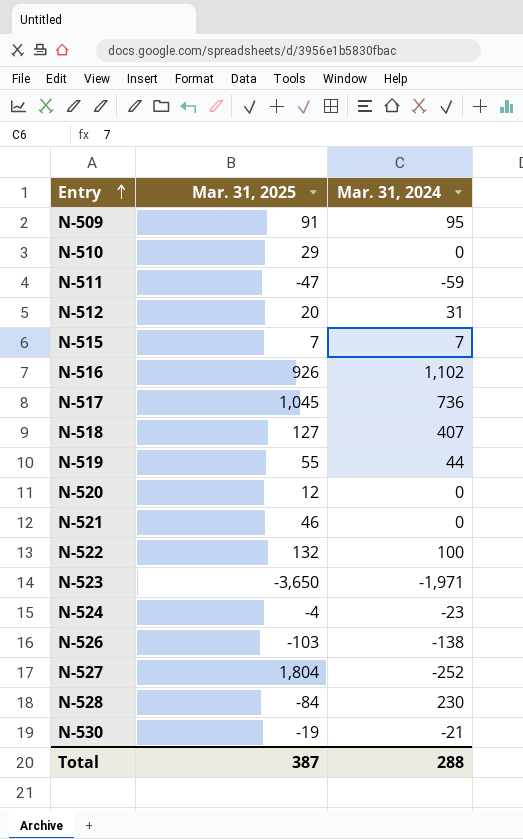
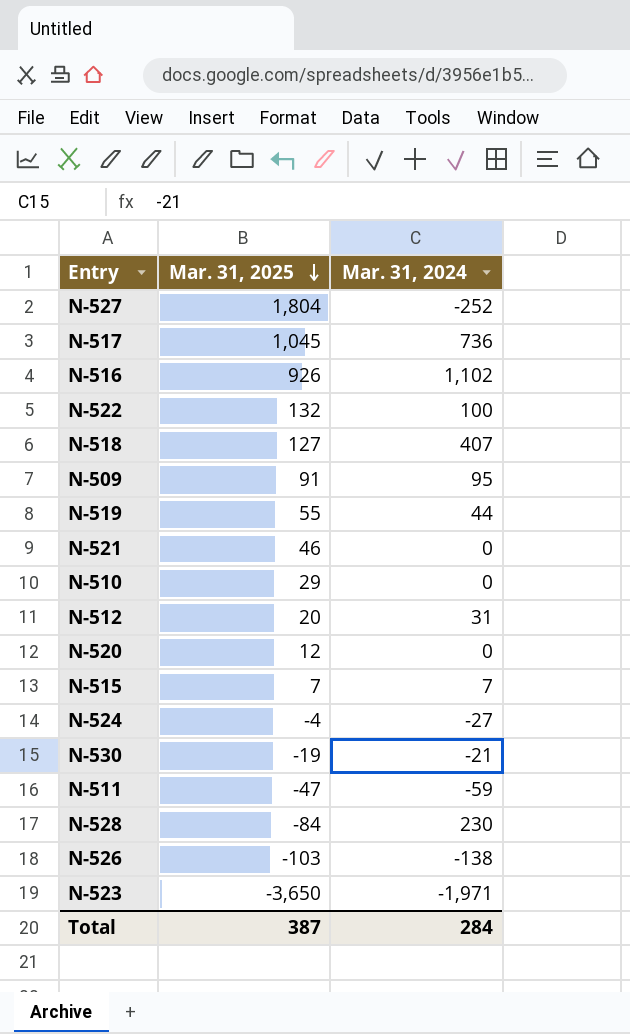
row order: Entry ascending -> Mar. 31, 2025 descending
N-524 | Mar. 31, 2024: -23 -> -27
Total | Mar. 31, 2024: 288 -> 284

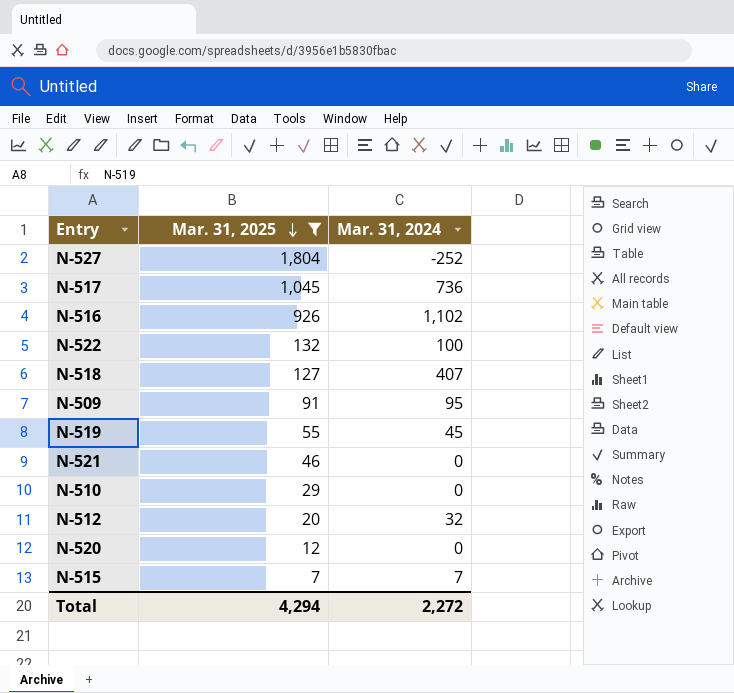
filter: none -> Mar. 31, 2025 >= 7
N-519 | Mar. 31, 2024: 44 -> 45
N-512 | Mar. 31, 2024: 31 -> 32
Total | Mar. 31, 2025: 387 -> 4,294
Total | Mar. 31, 2024: 284 -> 2,272

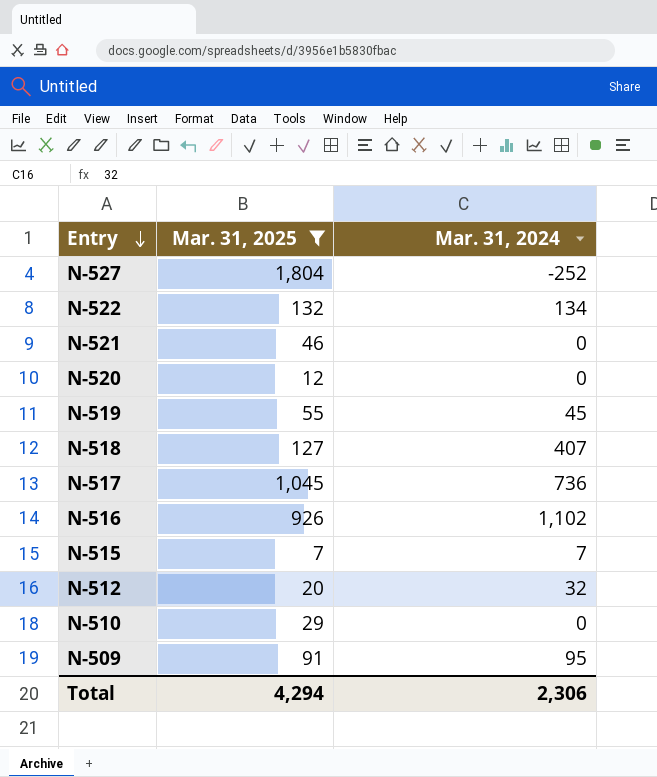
row order: Mar. 31, 2025 descending -> Entry descending
N-522 | Mar. 31, 2024: 100 -> 134
Total | Mar. 31, 2024: 2,272 -> 2,306

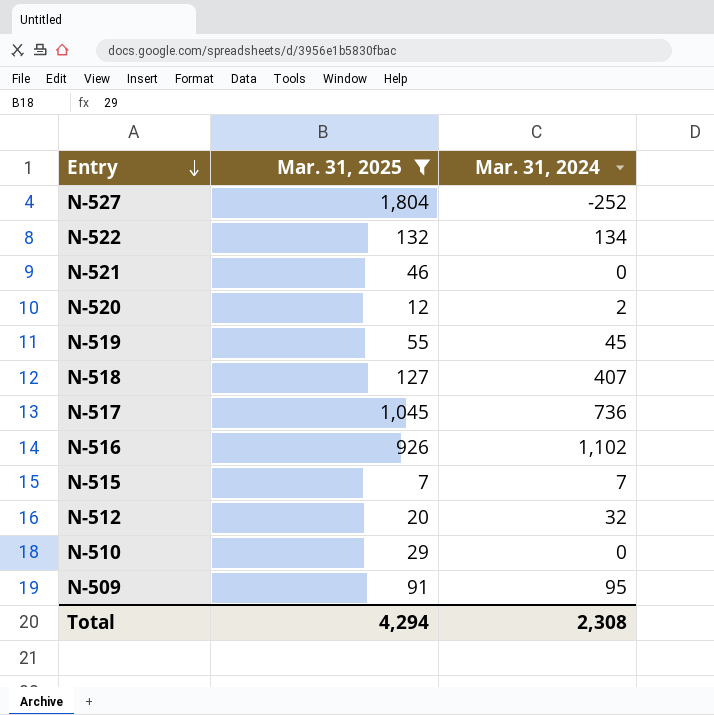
N-520 | Mar. 31, 2024: 0 -> 2
Total | Mar. 31, 2024: 2,306 -> 2,308

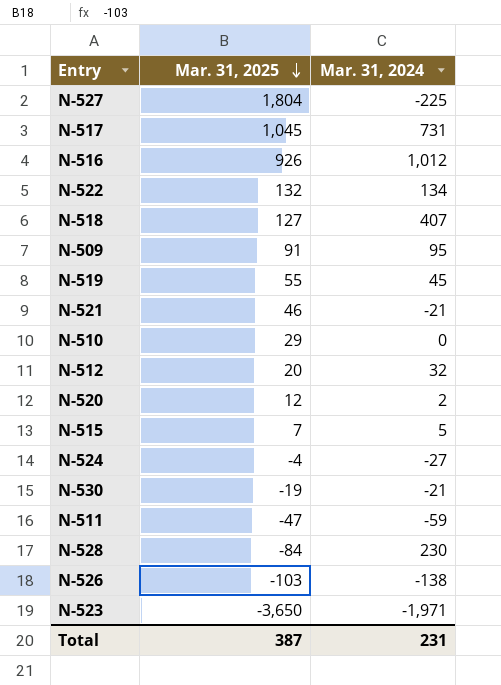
filter: Mar. 31, 2025 >= 7 -> none
row order: Entry descending -> Mar. 31, 2025 descending
N-527 | Mar. 31, 2024: -252 -> -225
N-517 | Mar. 31, 2024: 736 -> 731
N-516 | Mar. 31, 2024: 1,102 -> 1,012
N-521 | Mar. 31, 2024: 0 -> -21
N-515 | Mar. 31, 2024: 7 -> 5
Total | Mar. 31, 2025: 4,294 -> 387
Total | Mar. 31, 2024: 2,308 -> 231

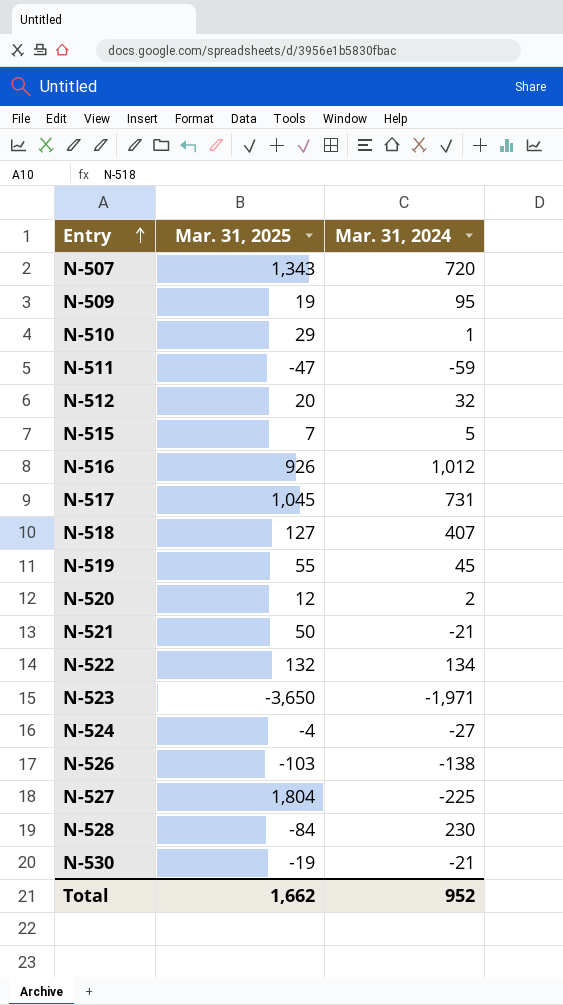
row order: Mar. 31, 2025 descending -> Entry ascending
row N-507: none -> 1,343 | 720
N-509 | Mar. 31, 2025: 91 -> 19
N-510 | Mar. 31, 2024: 0 -> 1
N-521 | Mar. 31, 2025: 46 -> 50
Total | Mar. 31, 2025: 387 -> 1,662
Total | Mar. 31, 2024: 231 -> 952

